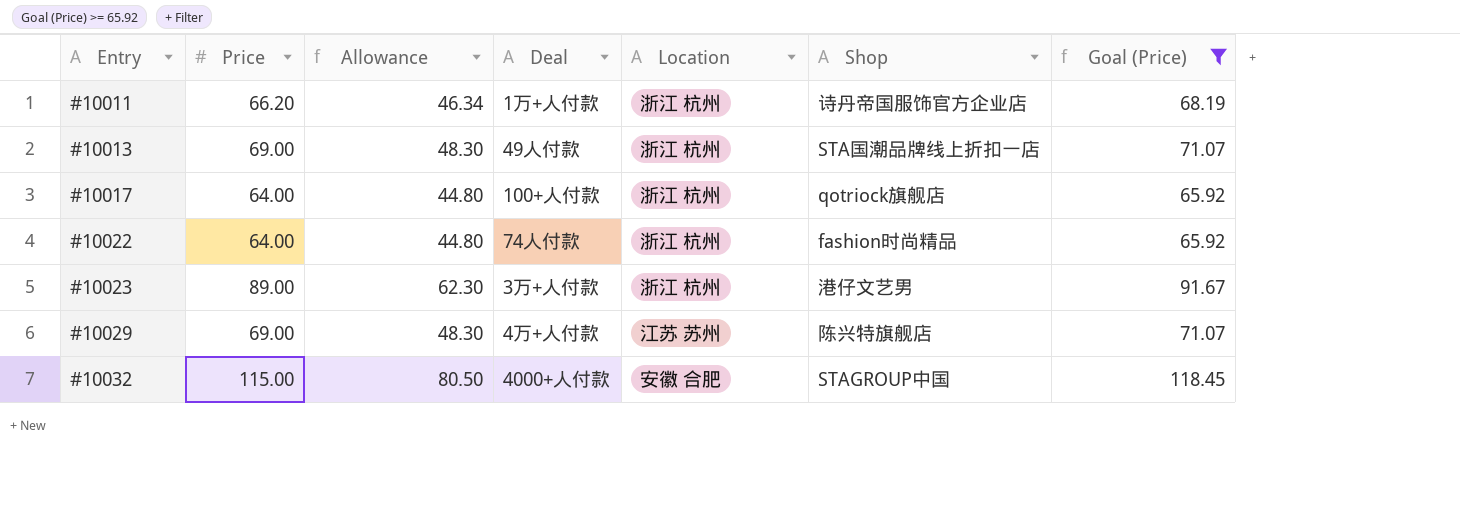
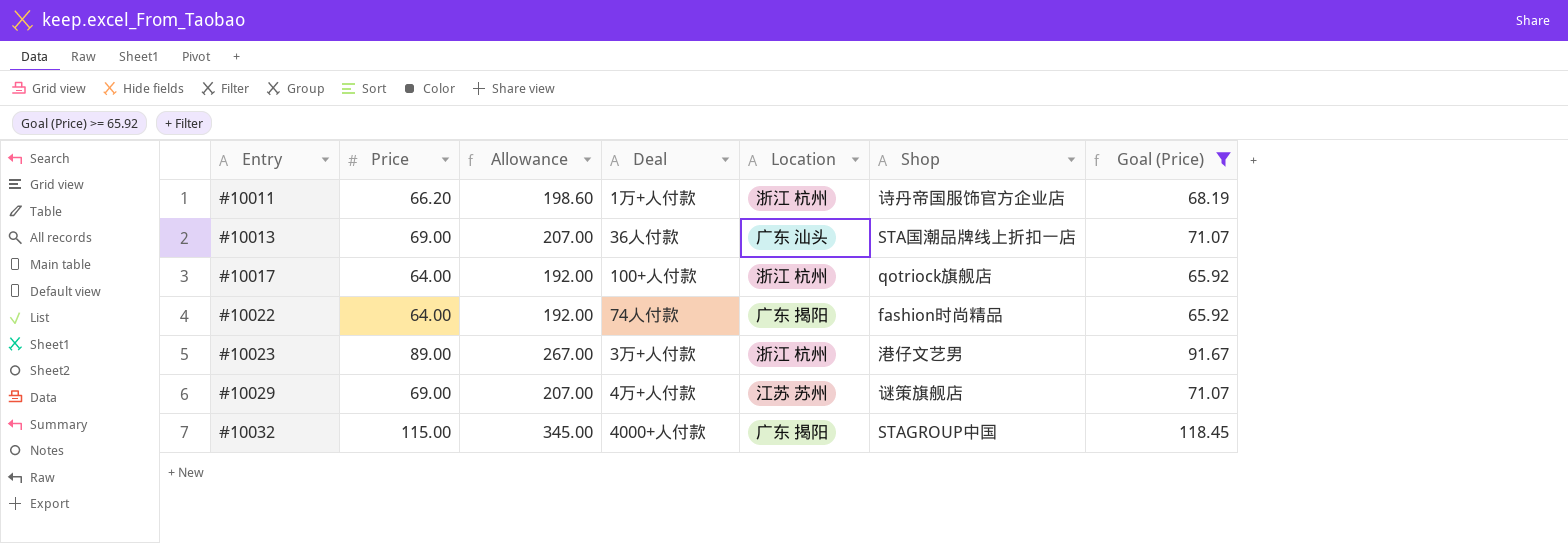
column Allowance | formula: [Price] * 0.7 -> [Price] * 3
#10013 | Deal: 49人付款 -> 36人付款
#10013 | Location: 浙江 杭州 -> 广东 汕头
#10022 | Location: 浙江 杭州 -> 广东 揭阳
#10029 | Shop: 陈兴特旗舰店 -> 谜策旗舰店
#10032 | Location: 安徽 合肥 -> 广东 揭阳

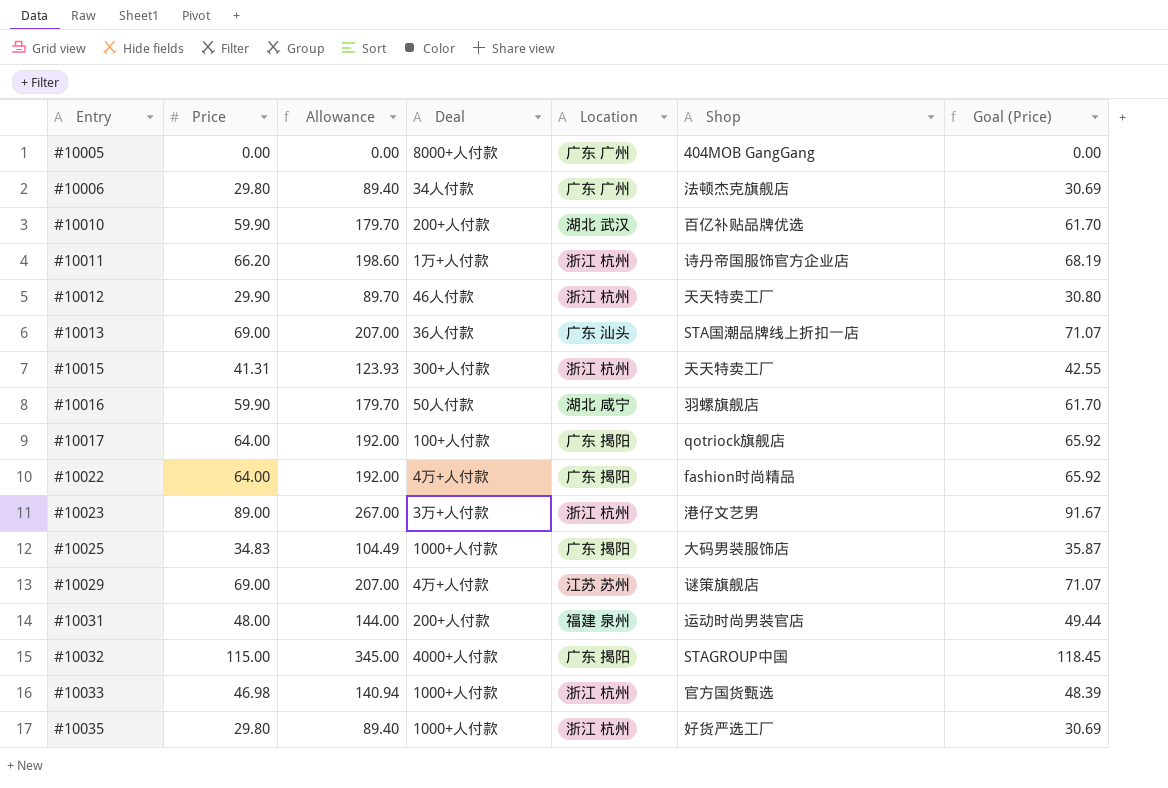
filter: Goal (Price) >= 65.92 -> none
#10017 | Location: 浙江 杭州 -> 广东 揭阳
#10022 | Deal: 74人付款 -> 4万+人付款

